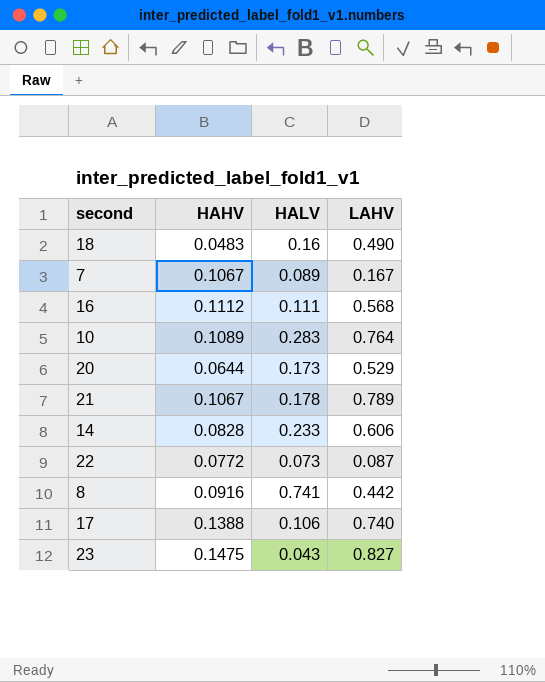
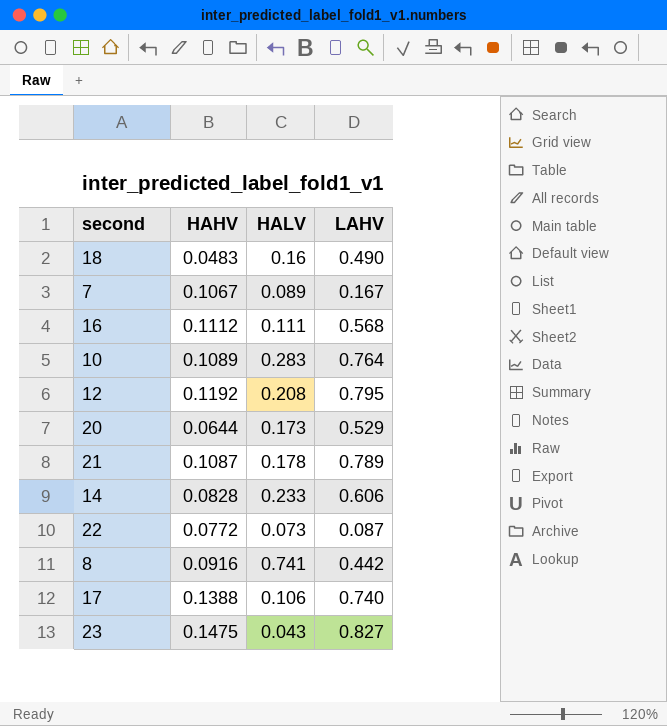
row 12: none -> 0.1192 | 0.208 | 0.795
21 | HAHV: 0.1067 -> 0.1087

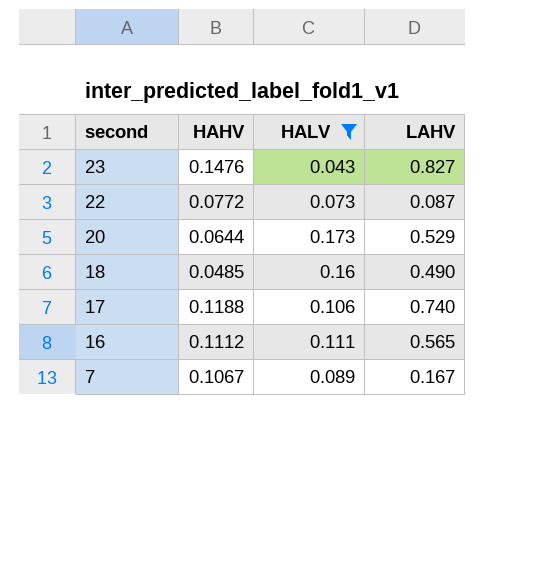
filter: none -> HALV <= 0.173
row order: none -> second descending
23 | HAHV: 0.1475 -> 0.1476
18 | HAHV: 0.0483 -> 0.0485
17 | HAHV: 0.1388 -> 0.1188
16 | LAHV: 0.568 -> 0.565

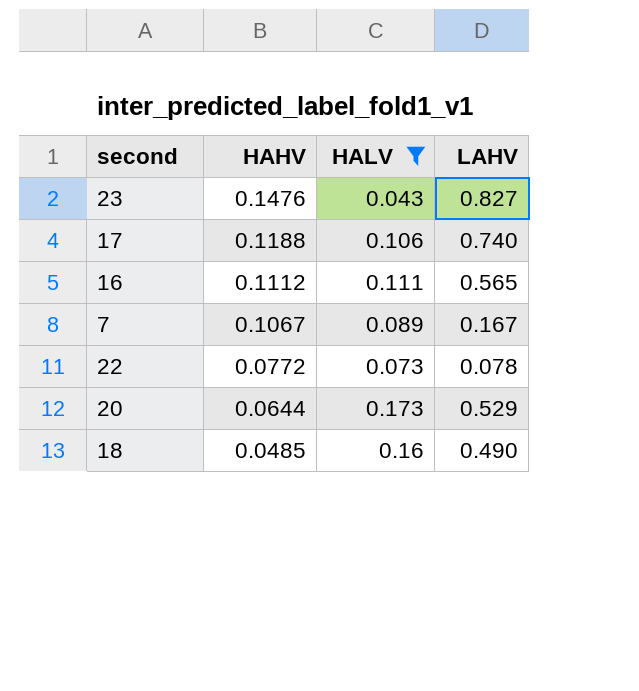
row order: second descending -> HAHV descending
22 | LAHV: 0.087 -> 0.078

